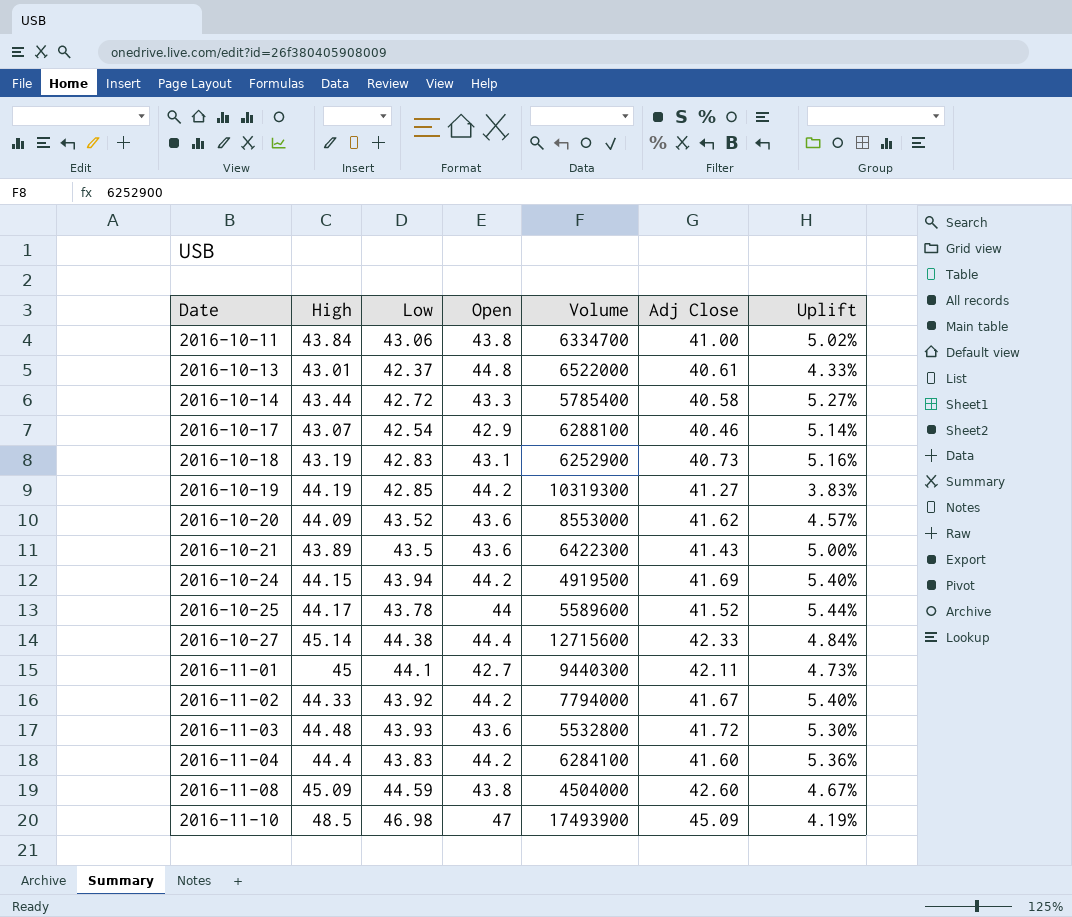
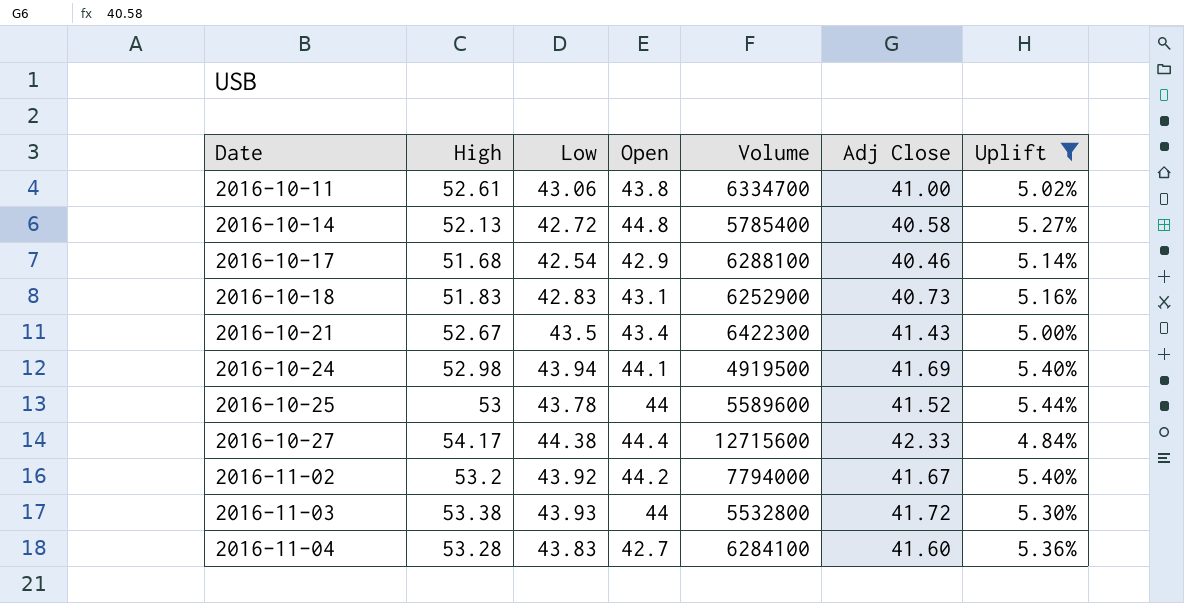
filter: none -> Uplift >= 4.84%
2016-10-11 | High: 43.84 -> 52.61
2016-10-14 | High: 43.44 -> 52.13
2016-10-14 | Open: 43.3 -> 44.8
2016-10-17 | High: 43.07 -> 51.68
2016-10-18 | High: 43.19 -> 51.83
2016-10-21 | High: 43.89 -> 52.67
2016-10-21 | Open: 43.6 -> 43.4
2016-10-24 | High: 44.15 -> 52.98
2016-10-24 | Open: 44.2 -> 44.1
2016-10-25 | High: 44.17 -> 53
2016-10-27 | High: 45.14 -> 54.17
2016-11-02 | High: 44.33 -> 53.2
2016-11-03 | High: 44.48 -> 53.38
2016-11-03 | Open: 43.6 -> 44
2016-11-04 | High: 44.4 -> 53.28
2016-11-04 | Open: 44.2 -> 42.7

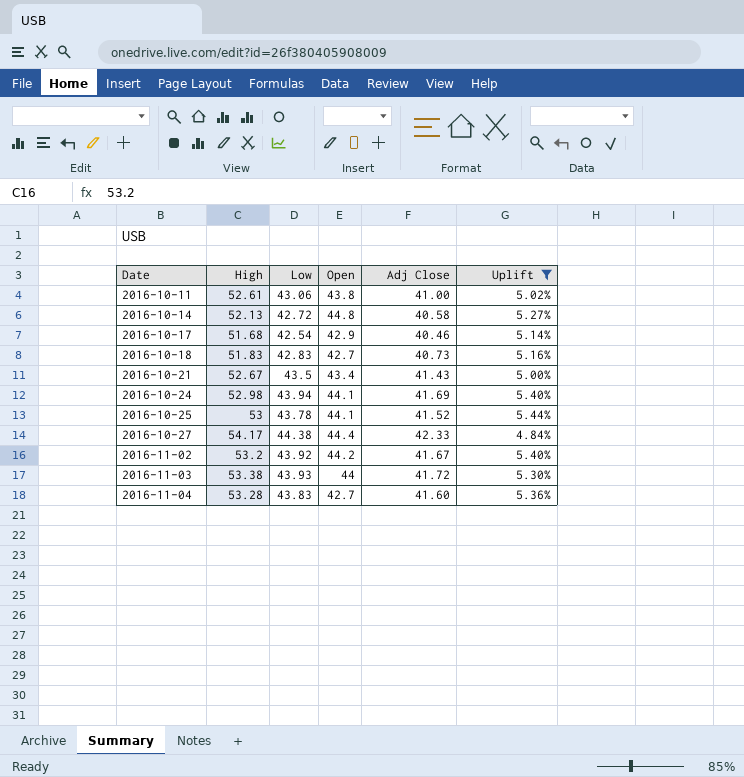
column Volume | position: 5 -> none
2016-10-18 | Open: 43.1 -> 42.7
2016-10-25 | Open: 44 -> 44.1

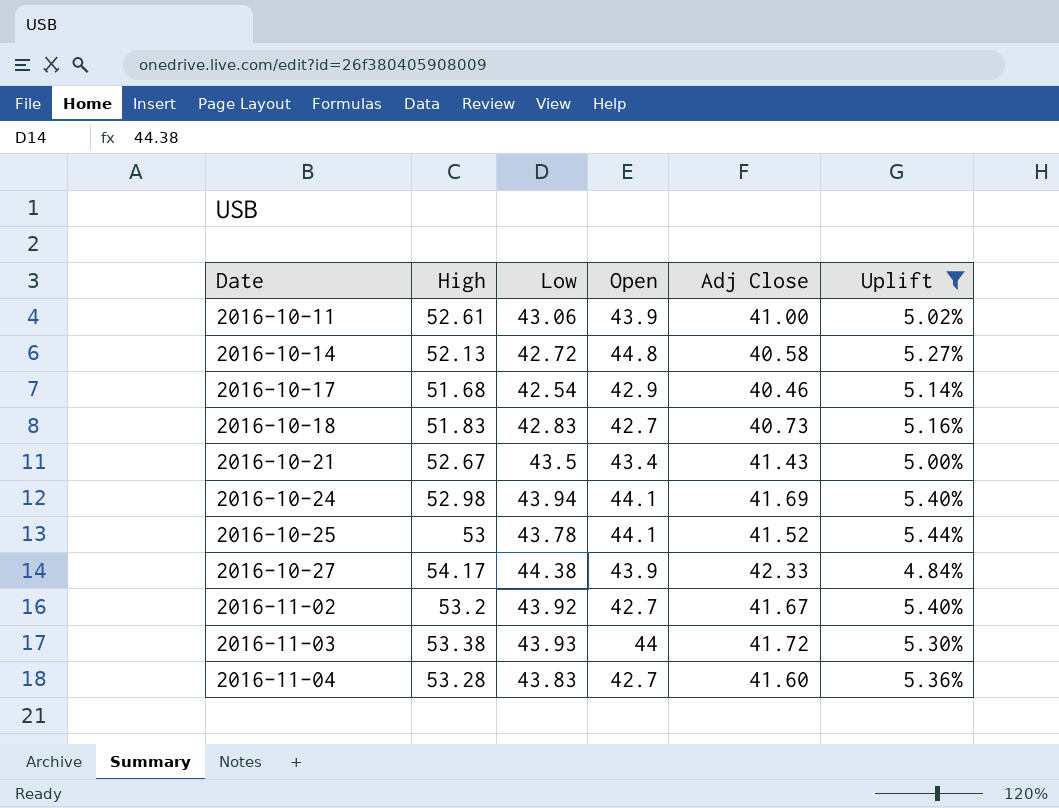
2016-10-11 | Open: 43.8 -> 43.9
2016-10-27 | Open: 44.4 -> 43.9
2016-11-02 | Open: 44.2 -> 42.7

